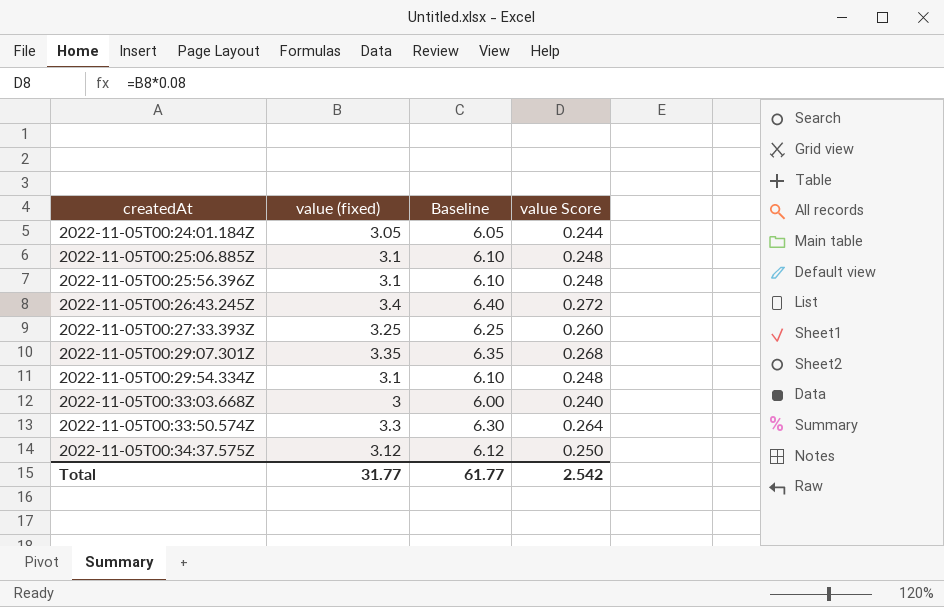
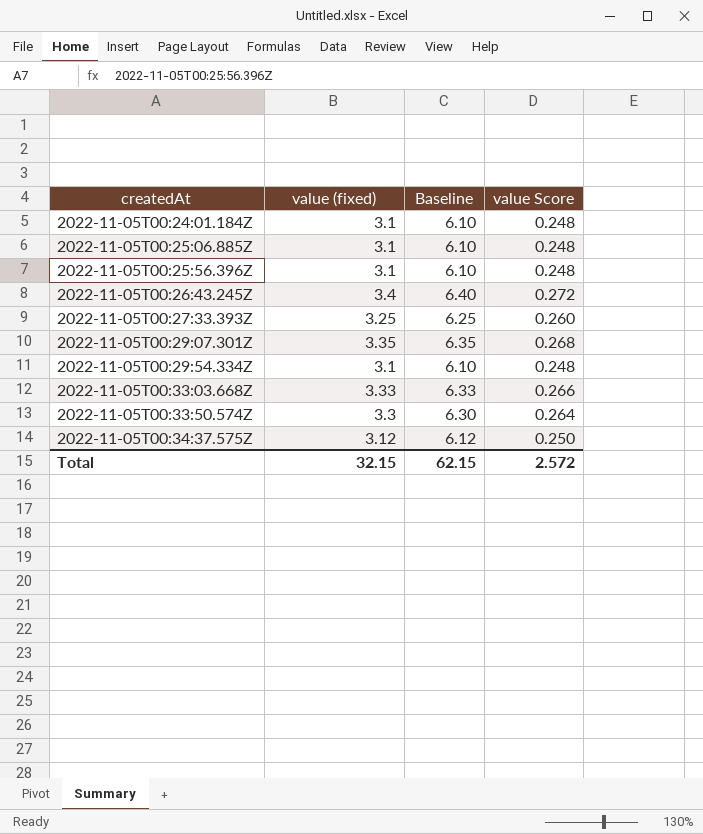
2022-11-05T00:24:01.184Z | value (fixed): 3.05 -> 3.1
2022-11-05T00:24:01.184Z | Baseline: 6.05 -> 6.10
2022-11-05T00:24:01.184Z | value Score: 0.244 -> 0.248
2022-11-05T00:33:03.668Z | value (fixed): 3 -> 3.33
2022-11-05T00:33:03.668Z | Baseline: 6.00 -> 6.33
2022-11-05T00:33:03.668Z | value Score: 0.240 -> 0.266
Total | value (fixed): 31.77 -> 32.15
Total | Baseline: 61.77 -> 62.15
Total | value Score: 2.542 -> 2.572

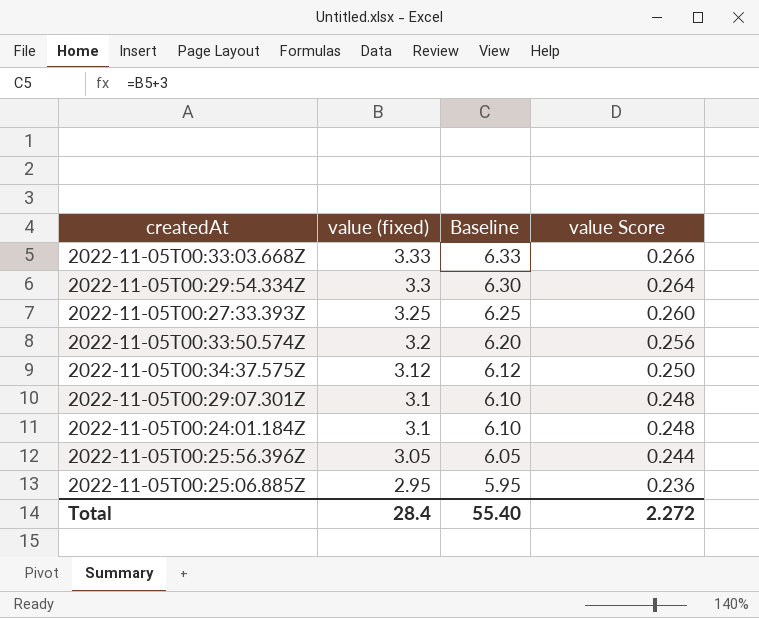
row order: createdAt ascending -> value (fixed) descending
row 2022-11-05T00:26:43.245Z: 3.4 | 6.40 | 0.272 -> none
2022-11-05T00:29:54.334Z | value (fixed): 3.1 -> 3.3
2022-11-05T00:29:54.334Z | Baseline: 6.10 -> 6.30
2022-11-05T00:29:54.334Z | value Score: 0.248 -> 0.264
2022-11-05T00:33:50.574Z | value (fixed): 3.3 -> 3.2
2022-11-05T00:33:50.574Z | Baseline: 6.30 -> 6.20
2022-11-05T00:33:50.574Z | value Score: 0.264 -> 0.256
2022-11-05T00:29:07.301Z | value (fixed): 3.35 -> 3.1
2022-11-05T00:29:07.301Z | Baseline: 6.35 -> 6.10
2022-11-05T00:29:07.301Z | value Score: 0.268 -> 0.248
2022-11-05T00:25:56.396Z | value (fixed): 3.1 -> 3.05
2022-11-05T00:25:56.396Z | Baseline: 6.10 -> 6.05
2022-11-05T00:25:56.396Z | value Score: 0.248 -> 0.244
2022-11-05T00:25:06.885Z | value (fixed): 3.1 -> 2.95
2022-11-05T00:25:06.885Z | Baseline: 6.10 -> 5.95
2022-11-05T00:25:06.885Z | value Score: 0.248 -> 0.236
Total | value (fixed): 32.15 -> 28.4
Total | Baseline: 62.15 -> 55.40
Total | value Score: 2.572 -> 2.272

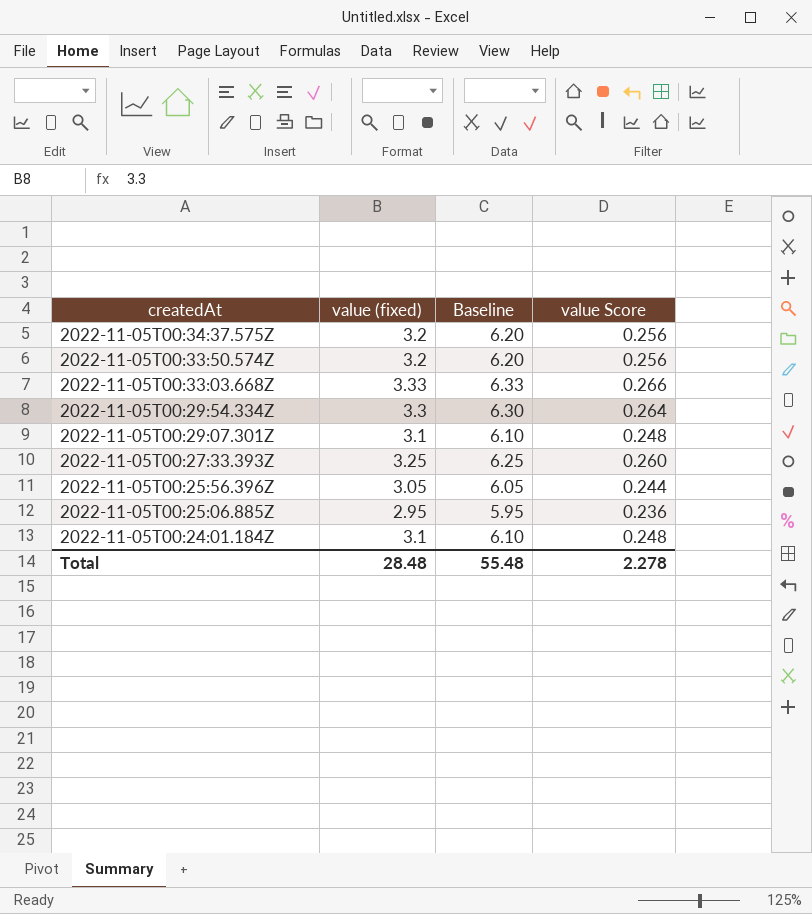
row order: value (fixed) descending -> createdAt descending
2022-11-05T00:34:37.575Z | value (fixed): 3.12 -> 3.2
2022-11-05T00:34:37.575Z | Baseline: 6.12 -> 6.20
2022-11-05T00:34:37.575Z | value Score: 0.250 -> 0.256
Total | value (fixed): 28.4 -> 28.48
Total | Baseline: 55.40 -> 55.48
Total | value Score: 2.272 -> 2.278

